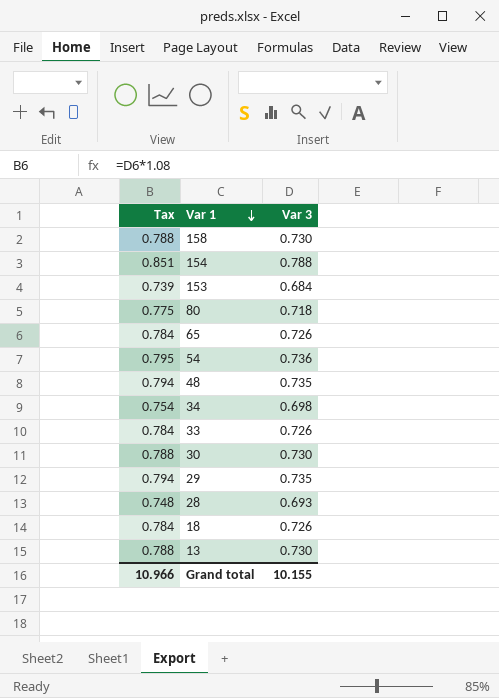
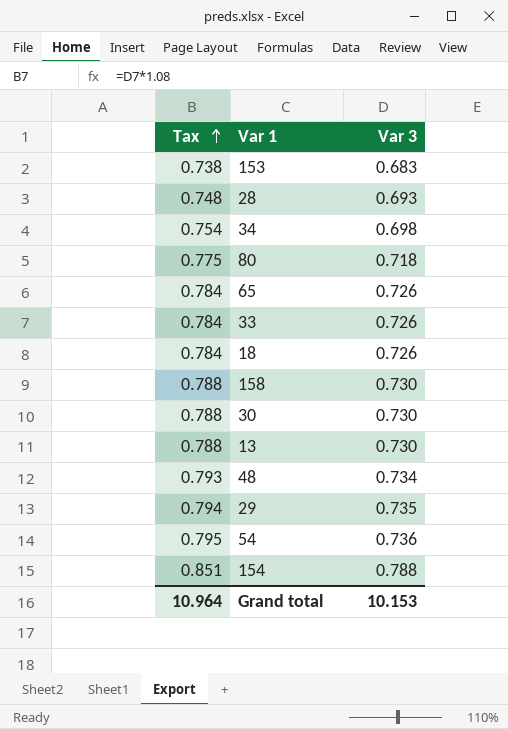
row order: Var 1 descending -> Tax ascending
153 | Tax: 0.739 -> 0.738
153 | Var 3: 0.684 -> 0.683
48 | Tax: 0.794 -> 0.793
48 | Var 3: 0.735 -> 0.734
Grand total | Tax: 10.966 -> 10.964
Grand total | Var 3: 10.155 -> 10.153

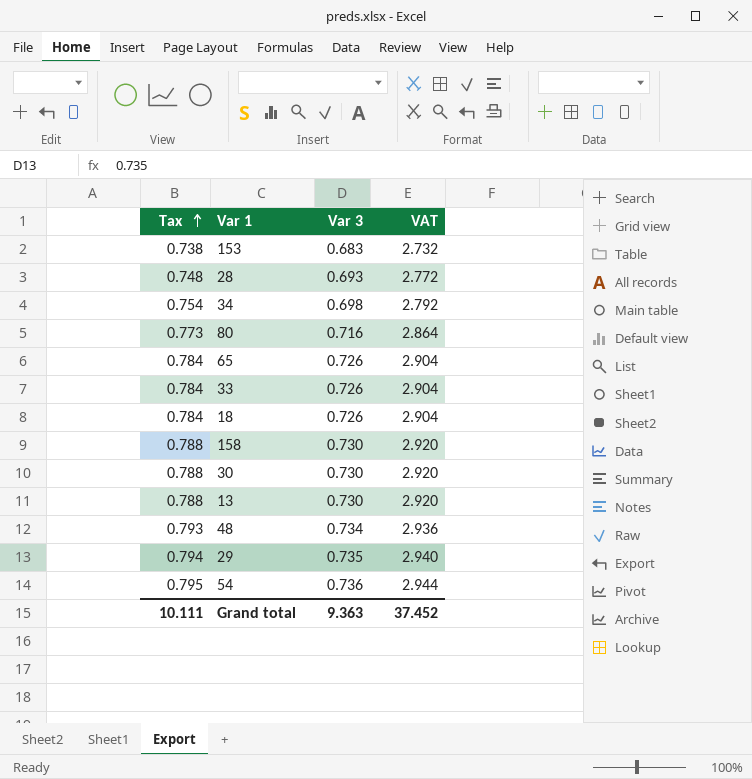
column VAT | formula: none -> [Var 3] * 4
row 154: 0.851 | 0.788 -> none
80 | Tax: 0.775 -> 0.773
80 | Var 3: 0.718 -> 0.716
Grand total | Tax: 10.964 -> 10.111
Grand total | Var 3: 10.153 -> 9.363

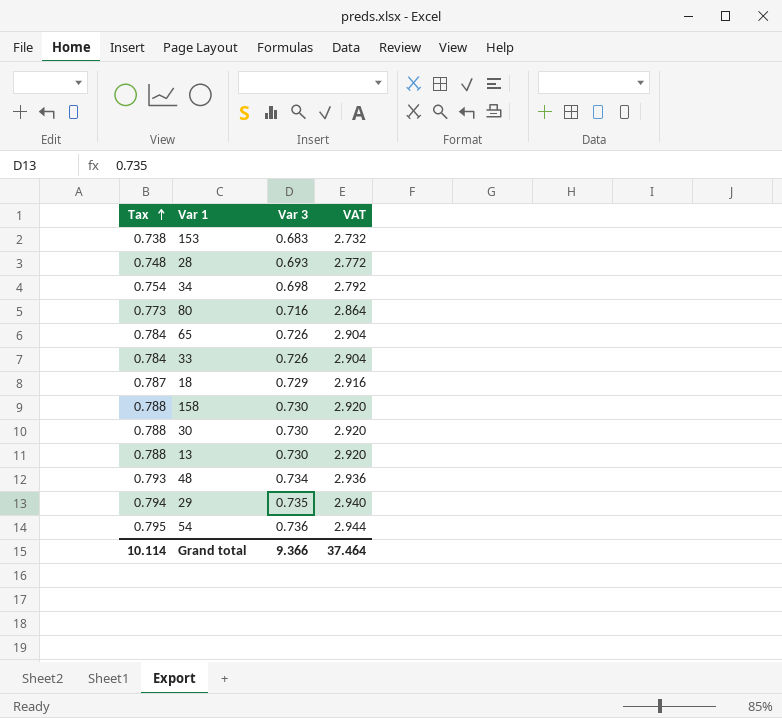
18 | Tax: 0.784 -> 0.787
18 | Var 3: 0.726 -> 0.729
18 | VAT: 2.904 -> 2.916
Grand total | Tax: 10.111 -> 10.114
Grand total | Var 3: 9.363 -> 9.366
Grand total | VAT: 37.452 -> 37.464

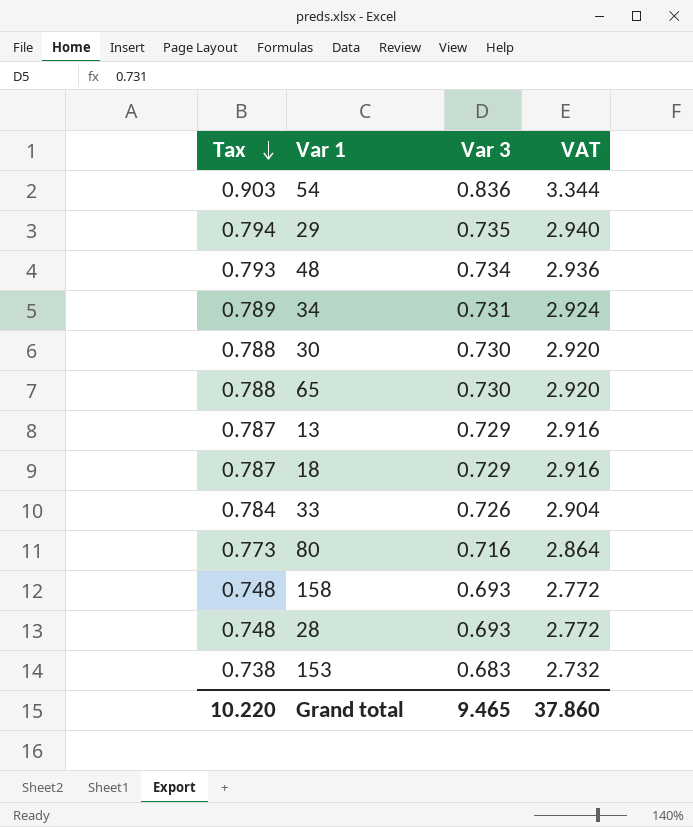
row order: Tax ascending -> Tax descending
54 | Tax: 0.795 -> 0.903
54 | Var 3: 0.736 -> 0.836
54 | VAT: 2.944 -> 3.344
34 | Tax: 0.754 -> 0.789
34 | Var 3: 0.698 -> 0.731
34 | VAT: 2.792 -> 2.924
65 | Tax: 0.784 -> 0.788
65 | Var 3: 0.726 -> 0.730
65 | VAT: 2.904 -> 2.920
13 | Tax: 0.788 -> 0.787
13 | Var 3: 0.730 -> 0.729
13 | VAT: 2.920 -> 2.916
158 | Tax: 0.788 -> 0.748
158 | Var 3: 0.730 -> 0.693
158 | VAT: 2.920 -> 2.772
Grand total | Tax: 10.114 -> 10.220
Grand total | Var 3: 9.366 -> 9.465
Grand total | VAT: 37.464 -> 37.860

